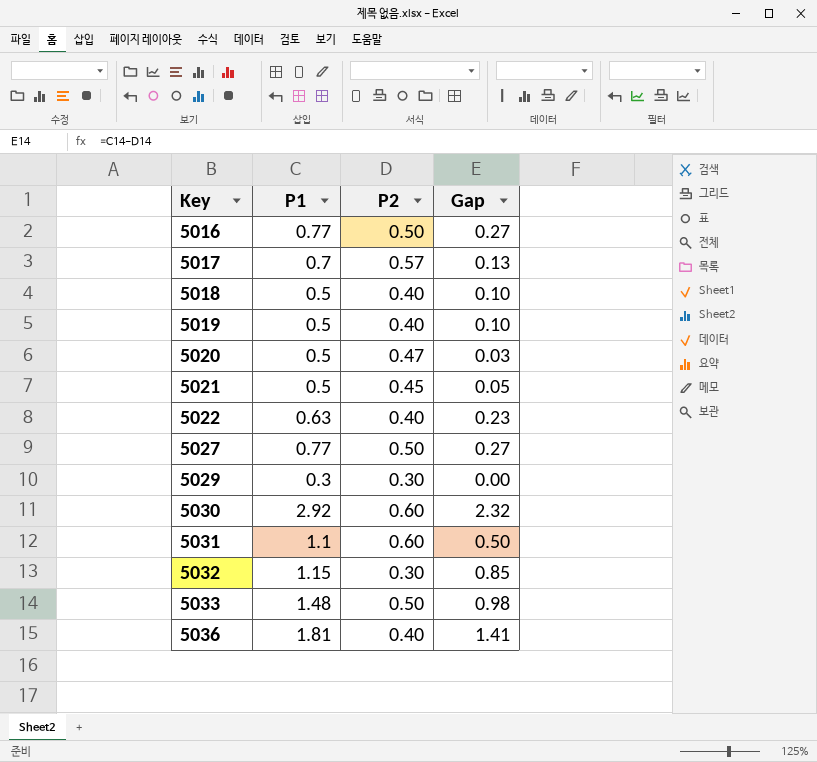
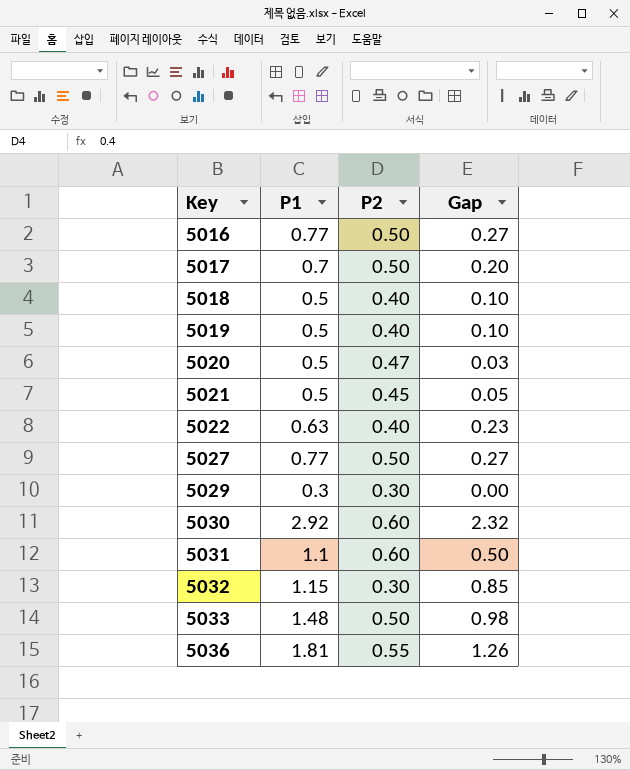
5017 | P2: 0.57 -> 0.50
5017 | Gap: 0.13 -> 0.20
5036 | P2: 0.40 -> 0.55
5036 | Gap: 1.41 -> 1.26

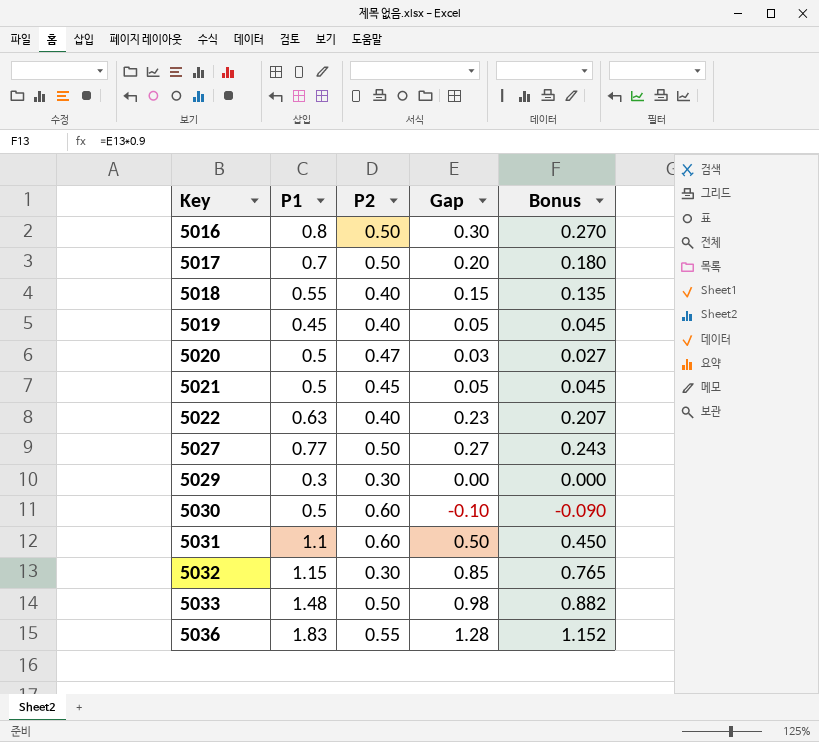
column Bonus | formula: none -> [Gap] * 0.9
5016 | P1: 0.77 -> 0.8
5016 | Gap: 0.27 -> 0.30
5018 | P1: 0.5 -> 0.55
5018 | Gap: 0.10 -> 0.15
5019 | P1: 0.5 -> 0.45
5019 | Gap: 0.10 -> 0.05
5030 | P1: 2.92 -> 0.5
5030 | Gap: 2.32 -> -0.10
5036 | P1: 1.81 -> 1.83
5036 | Gap: 1.26 -> 1.28

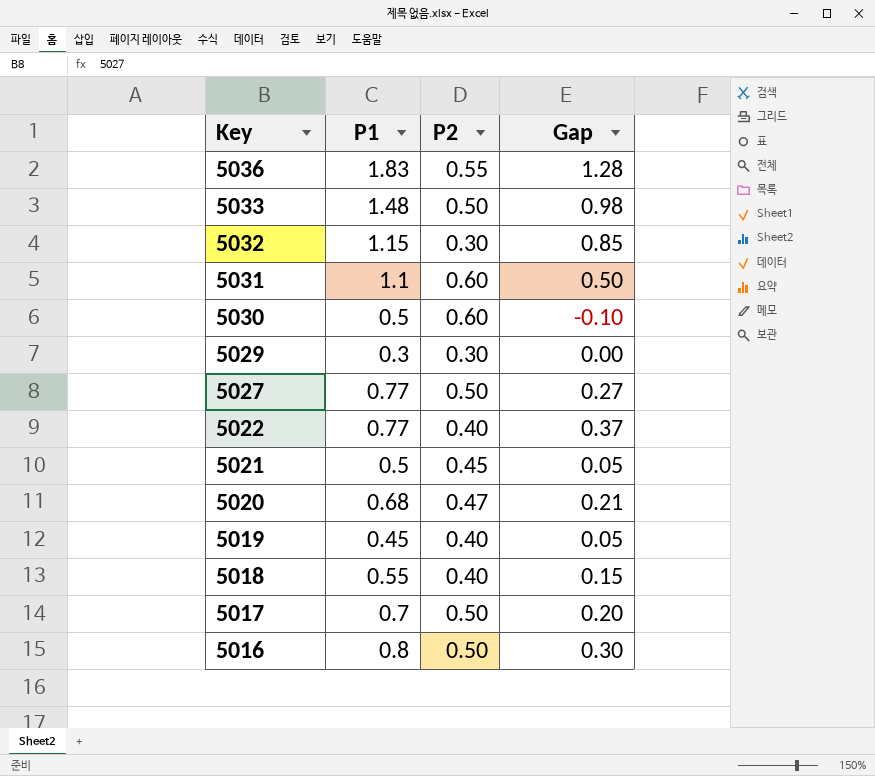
row order: Key ascending -> Key descending
column Bonus | formula: [Gap] * 0.9 -> none
5022 | P1: 0.63 -> 0.77
5022 | Gap: 0.23 -> 0.37
5020 | P1: 0.5 -> 0.68
5020 | Gap: 0.03 -> 0.21

